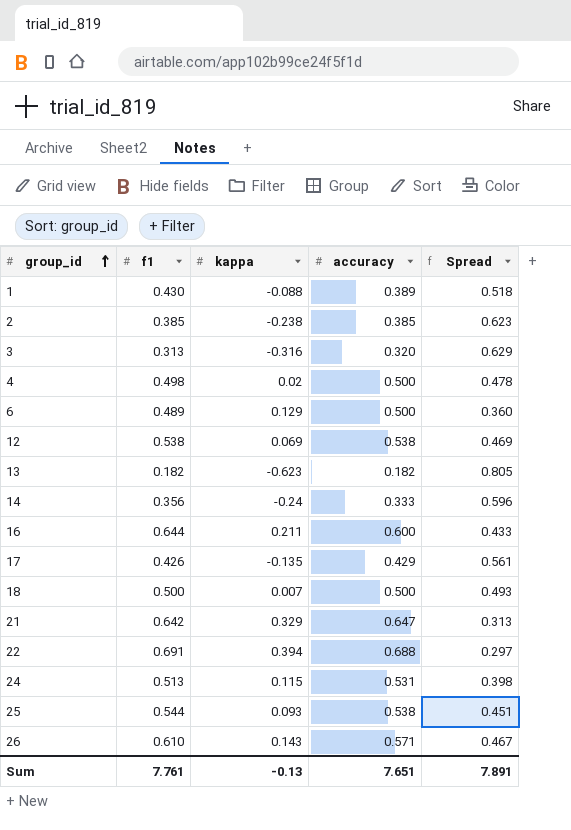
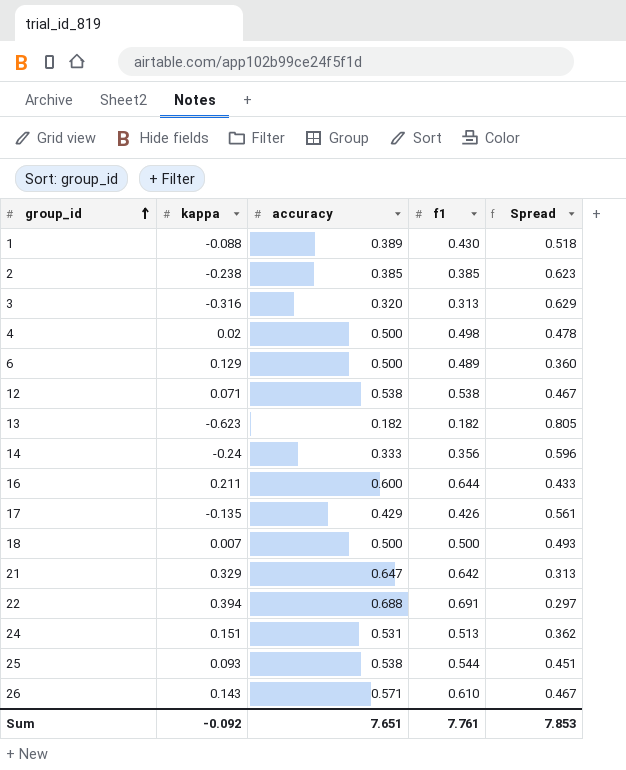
column f1 | position: 2 -> 4
12 | kappa: 0.069 -> 0.071
12 | Spread: 0.469 -> 0.467
24 | kappa: 0.115 -> 0.151
24 | Spread: 0.398 -> 0.362
Sum | kappa: -0.13 -> -0.092
Sum | Spread: 7.891 -> 7.853

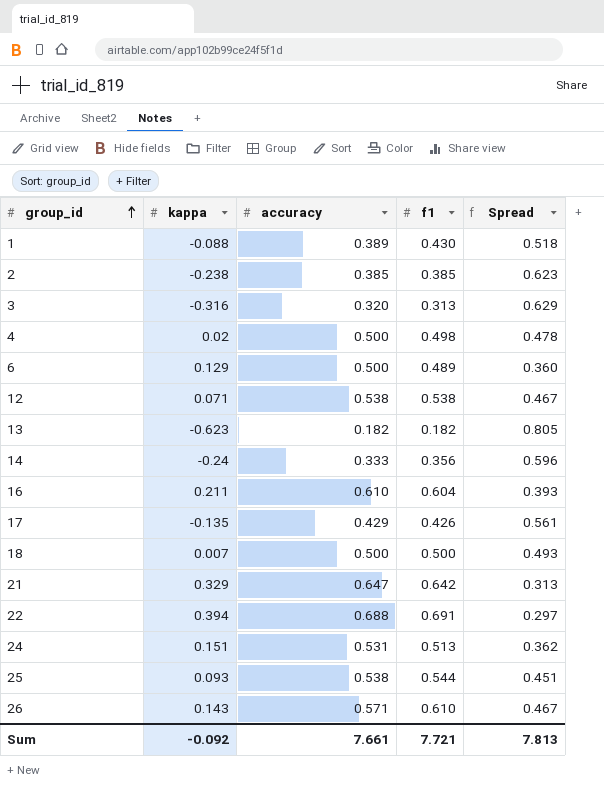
16 | accuracy: 0.600 -> 0.610
16 | f1: 0.644 -> 0.604
16 | Spread: 0.433 -> 0.393
Sum | accuracy: 7.651 -> 7.661
Sum | f1: 7.761 -> 7.721
Sum | Spread: 7.853 -> 7.813

